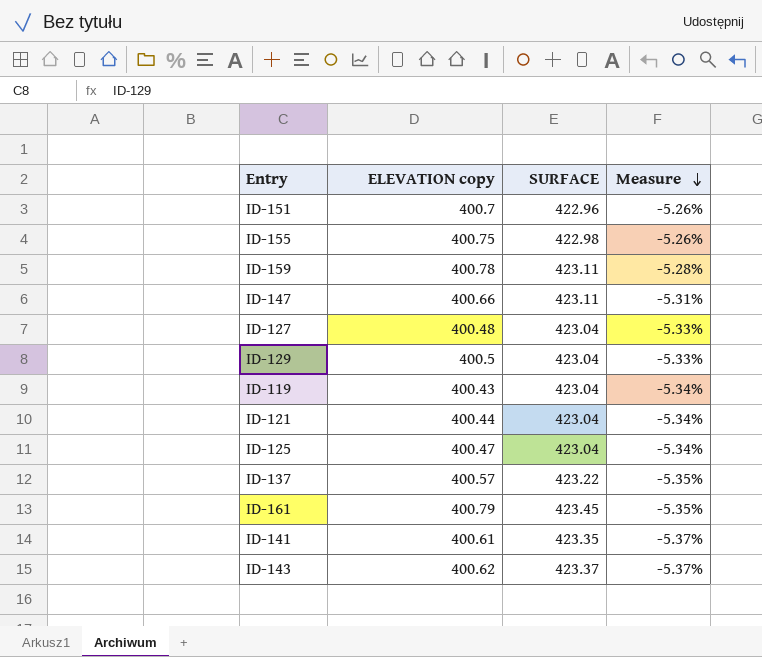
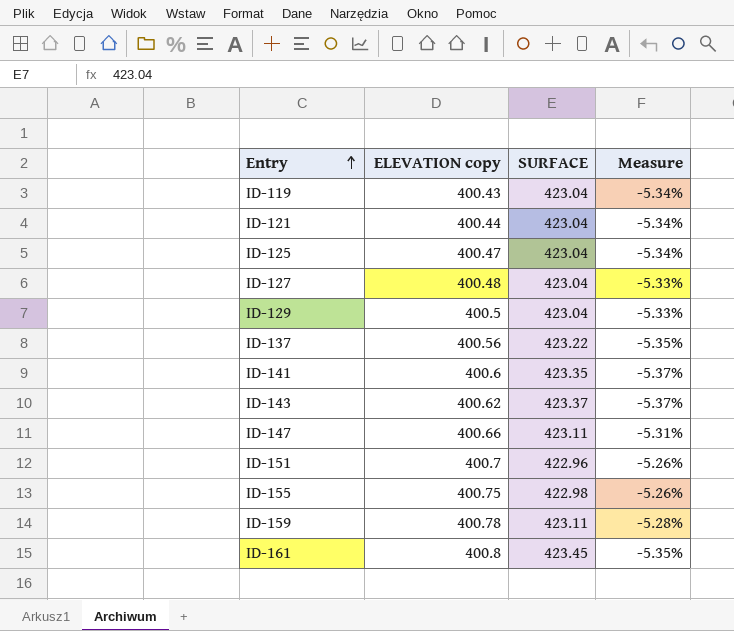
row order: Measure descending -> Entry ascending
ID-137 | ELEVATION copy: 400.57 -> 400.56
ID-141 | ELEVATION copy: 400.61 -> 400.6
ID-161 | ELEVATION copy: 400.79 -> 400.8

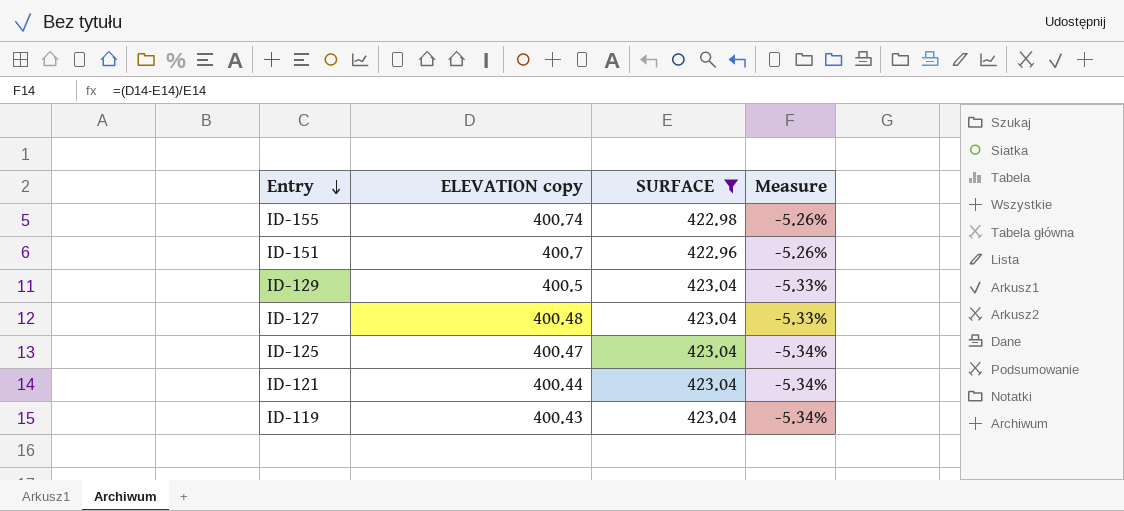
filter: none -> SURFACE <= 423.04
row order: Entry ascending -> Entry descending
ID-155 | ELEVATION copy: 400.75 -> 400.74

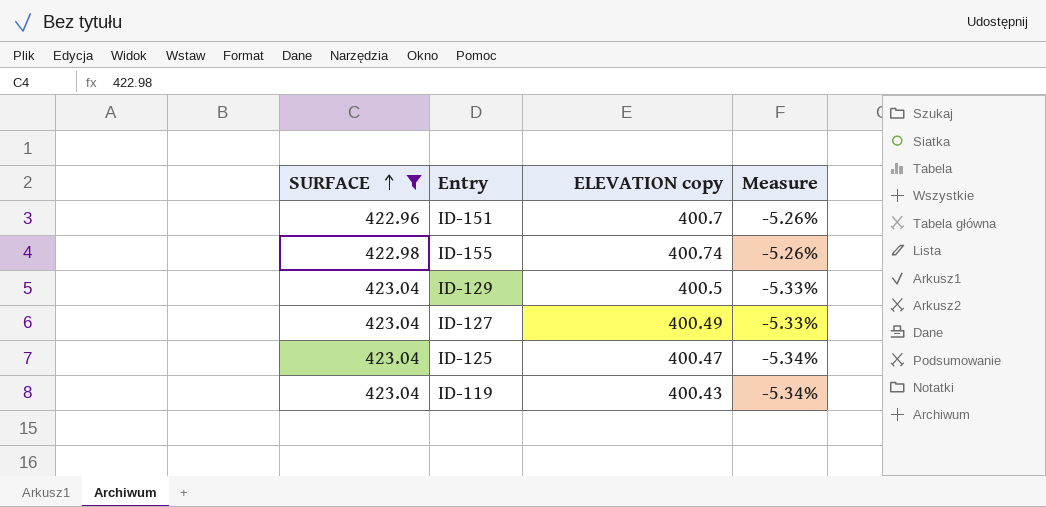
row order: Entry descending -> SURFACE ascending
column SURFACE | position: 3 -> 1
row ID-121: 400.44 | 423.04 | -5.34% -> none
ID-127 | ELEVATION copy: 400.48 -> 400.49

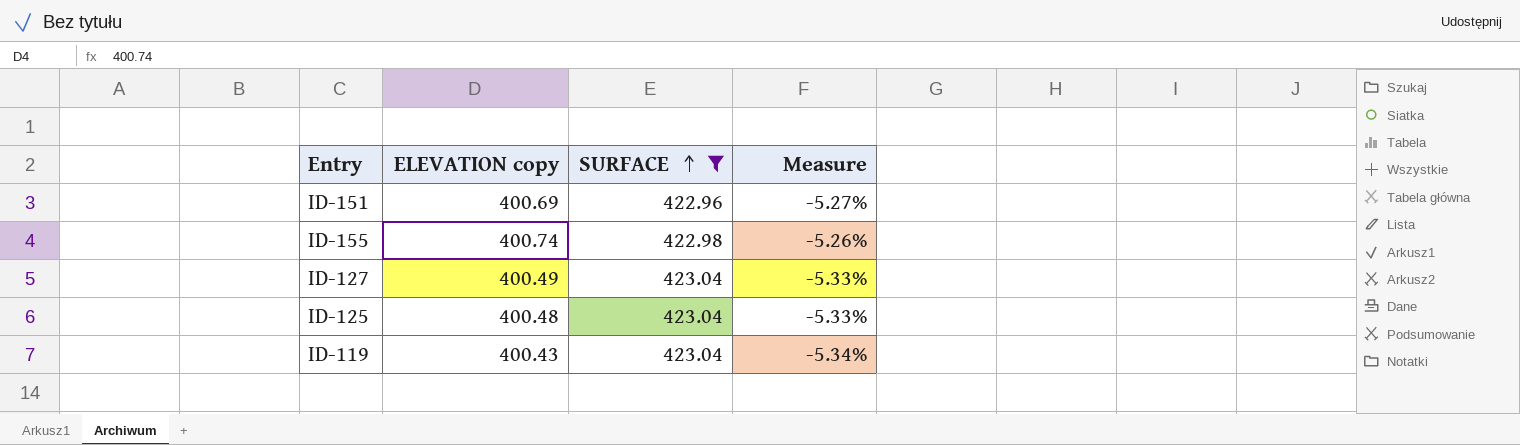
column SURFACE | position: 1 -> 3
row ID-129: 423.04 | 400.5 | -5.33% -> none
ID-151 | ELEVATION copy: 400.7 -> 400.69
ID-151 | Measure: -5.26% -> -5.27%
ID-125 | ELEVATION copy: 400.47 -> 400.48
ID-125 | Measure: -5.34% -> -5.33%

